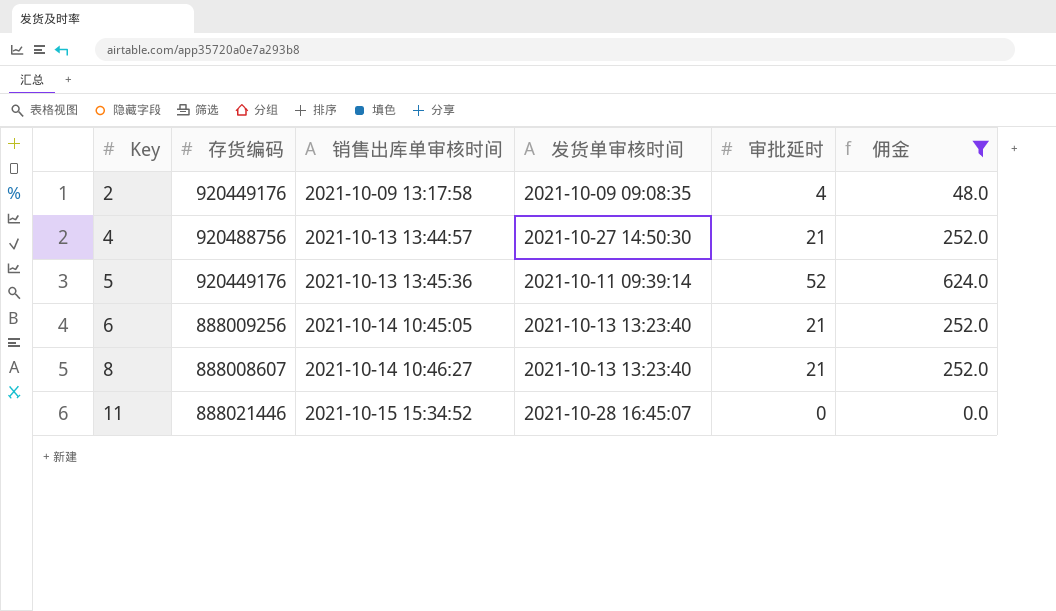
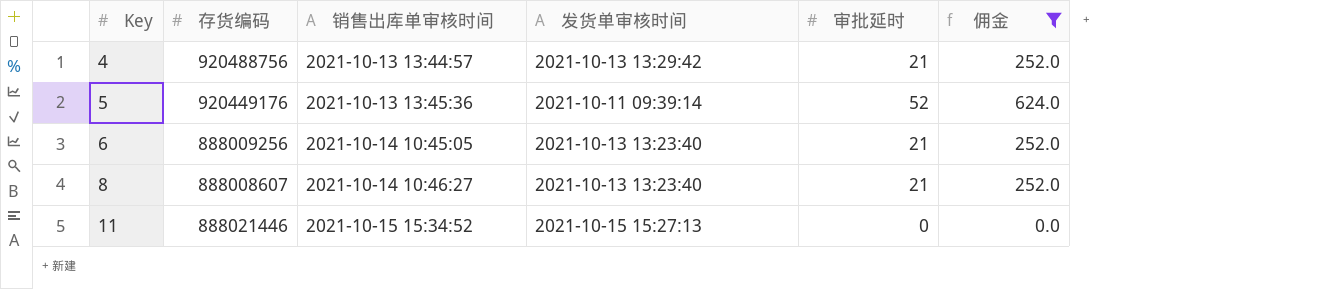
row 2: 920449176 | 2021-10-09 13:17:58 | 2021-10-09 09:08:35 | 4 | 48.0 -> none
4 | 发货单审核时间: 2021-10-27 14:50:30 -> 2021-10-13 13:29:42
11 | 发货单审核时间: 2021-10-28 16:45:07 -> 2021-10-15 15:27:13

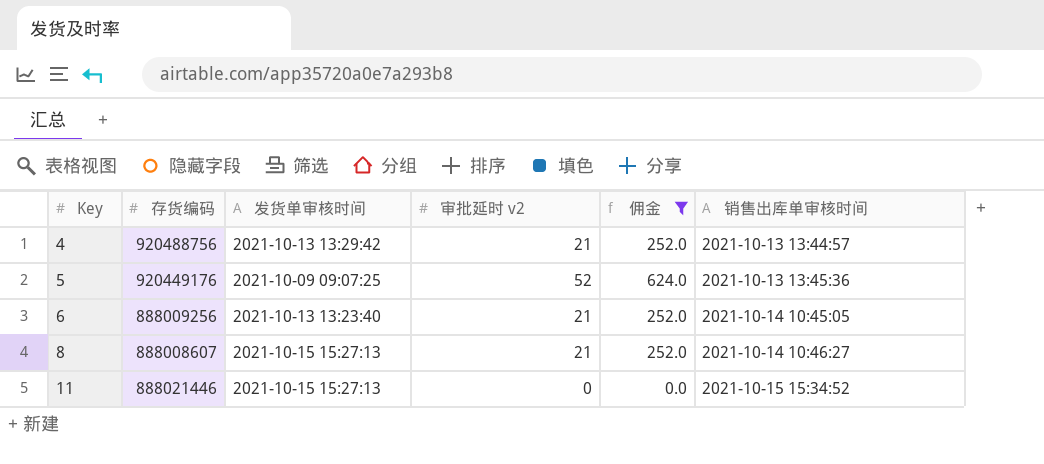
column name: 审批延时 -> 审批延时 v2
column 销售出库单审核时间 | position: 3 -> 6
5 | 发货单审核时间: 2021-10-11 09:39:14 -> 2021-10-09 09:07:25
8 | 发货单审核时间: 2021-10-13 13:23:40 -> 2021-10-15 15:27:13

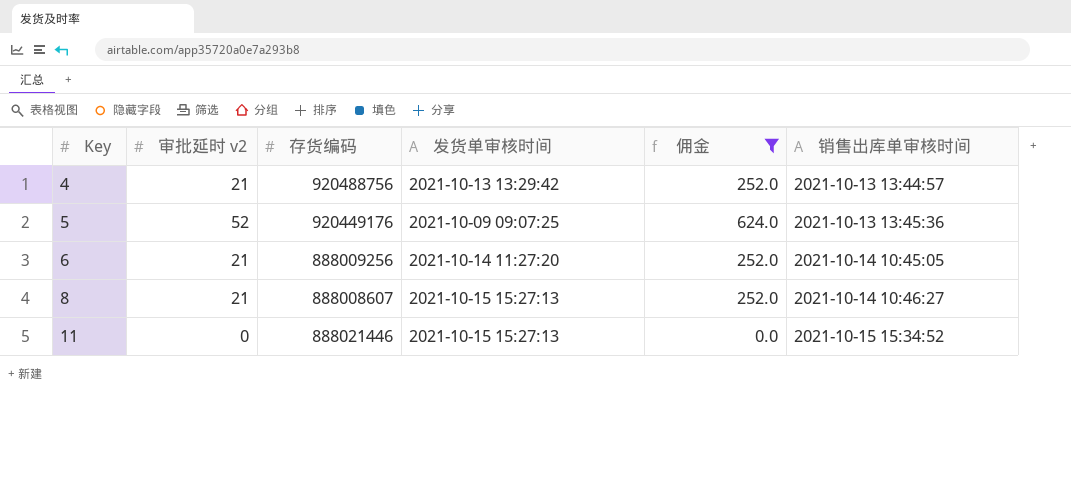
column 审批延时 v2 | position: 4 -> 2
6 | 发货单审核时间: 2021-10-13 13:23:40 -> 2021-10-14 11:27:20

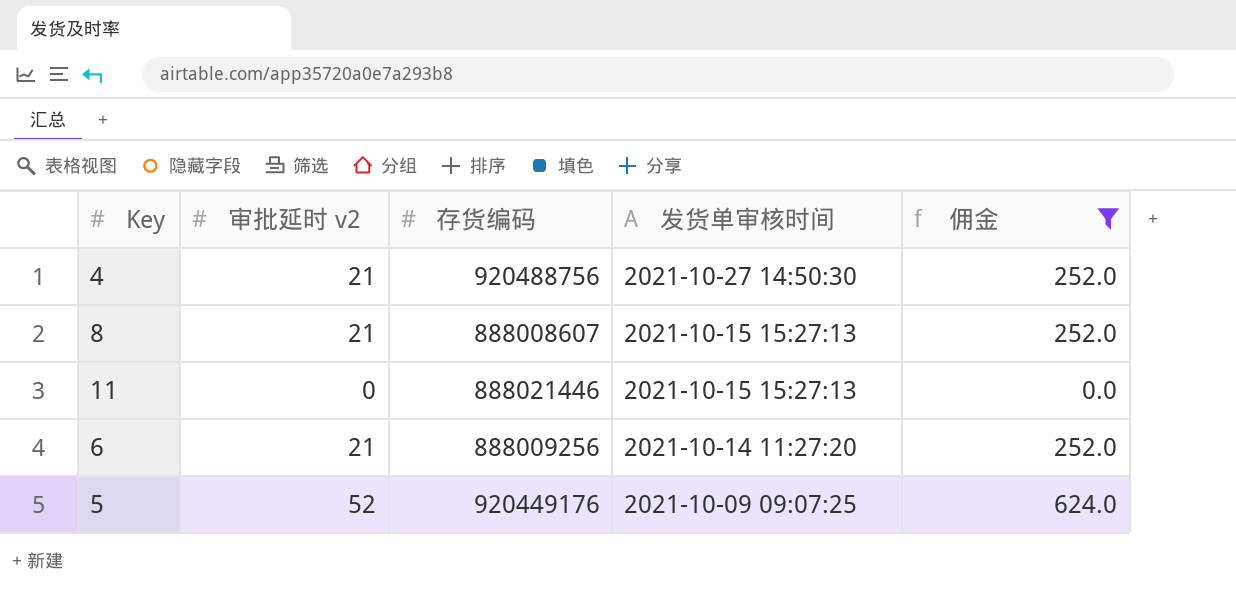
row order: Key ascending -> 发货单审核时间 descending
column 销售出库单审核时间 | position: 6 -> none
4 | 发货单审核时间: 2021-10-13 13:29:42 -> 2021-10-27 14:50:30

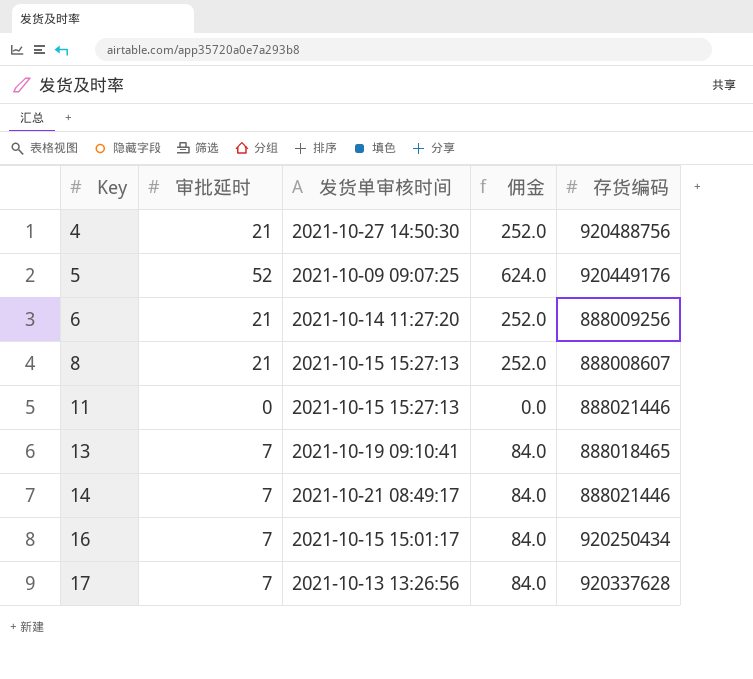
filter: 佣金 != 84.0 -> none
row order: 发货单审核时间 descending -> Key ascending
column name: 审批延时 v2 -> 审批延时
column 存货编码 | position: 3 -> 5

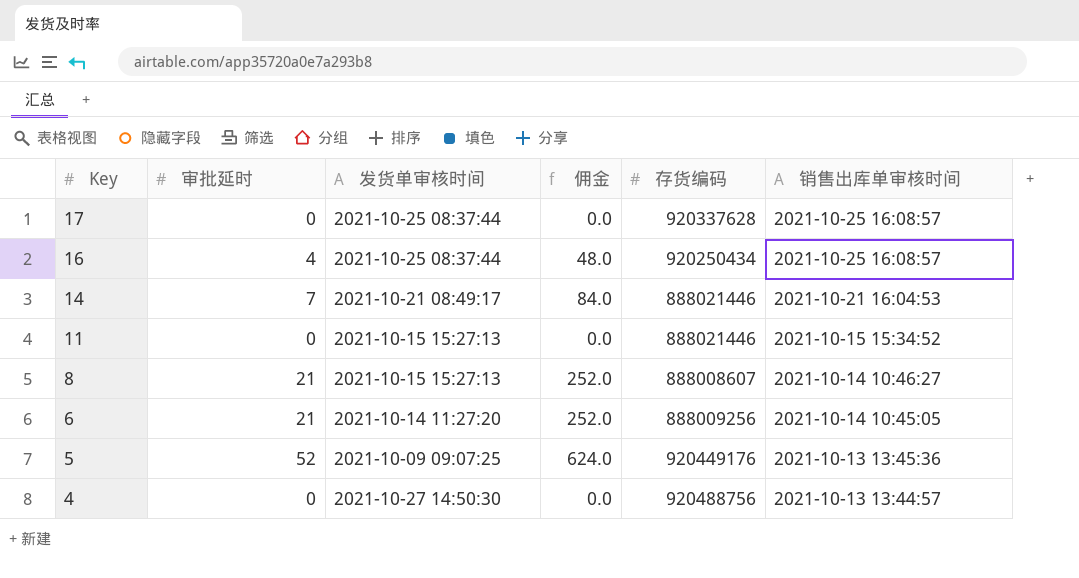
row order: Key ascending -> Key descending
column 销售出库单审核时间 | position: none -> 6
row 13: 7 | 2021-10-19 09:10:41 | 84.0 | 888018465 -> none
17 | 审批延时: 7 -> 0
17 | 发货单审核时间: 2021-10-13 13:26:56 -> 2021-10-25 08:37:44
17 | 佣金: 84.0 -> 0.0
16 | 审批延时: 7 -> 4
16 | 发货单审核时间: 2021-10-15 15:01:17 -> 2021-10-25 08:37:44
16 | 佣金: 84.0 -> 48.0
4 | 审批延时: 21 -> 0
4 | 佣金: 252.0 -> 0.0

